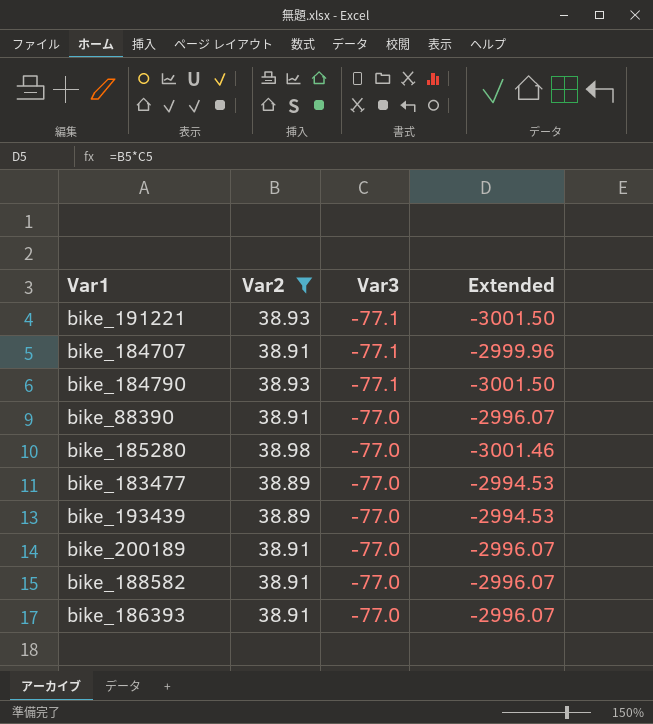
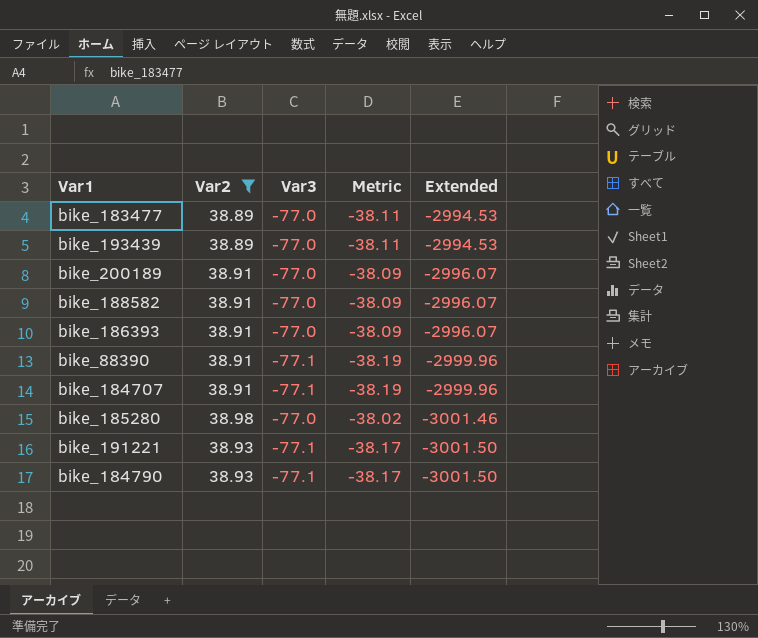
row order: Var3 ascending -> Extended descending
column Metric | formula: none -> [Var2] + [Var3]
bike_88390 | Var3: -77.0 -> -77.1
bike_88390 | Extended: -2996.07 -> -2999.96

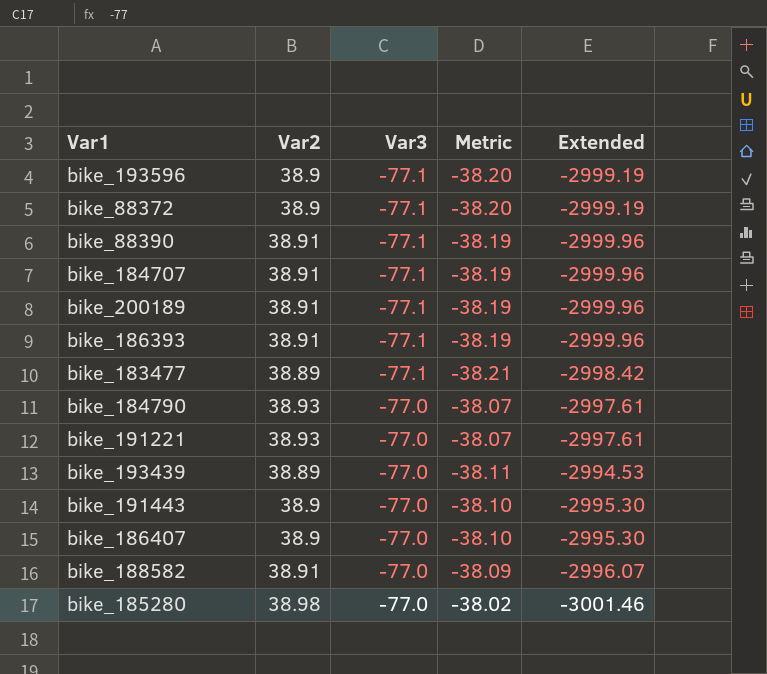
filter: Var2 != 38.9 -> none
row order: Extended descending -> Var3 ascending
bike_200189 | Var3: -77.0 -> -77.1
bike_200189 | Metric: -38.09 -> -38.19
bike_200189 | Extended: -2996.07 -> -2999.96
bike_186393 | Var3: -77.0 -> -77.1
bike_186393 | Metric: -38.09 -> -38.19
bike_186393 | Extended: -2996.07 -> -2999.96
bike_183477 | Var3: -77.0 -> -77.1
bike_183477 | Metric: -38.11 -> -38.21
bike_183477 | Extended: -2994.53 -> -2998.42
bike_184790 | Var3: -77.1 -> -77.0
bike_184790 | Metric: -38.17 -> -38.07
bike_184790 | Extended: -3001.50 -> -2997.61
bike_191221 | Var3: -77.1 -> -77.0
bike_191221 | Metric: -38.17 -> -38.07
bike_191221 | Extended: -3001.50 -> -2997.61

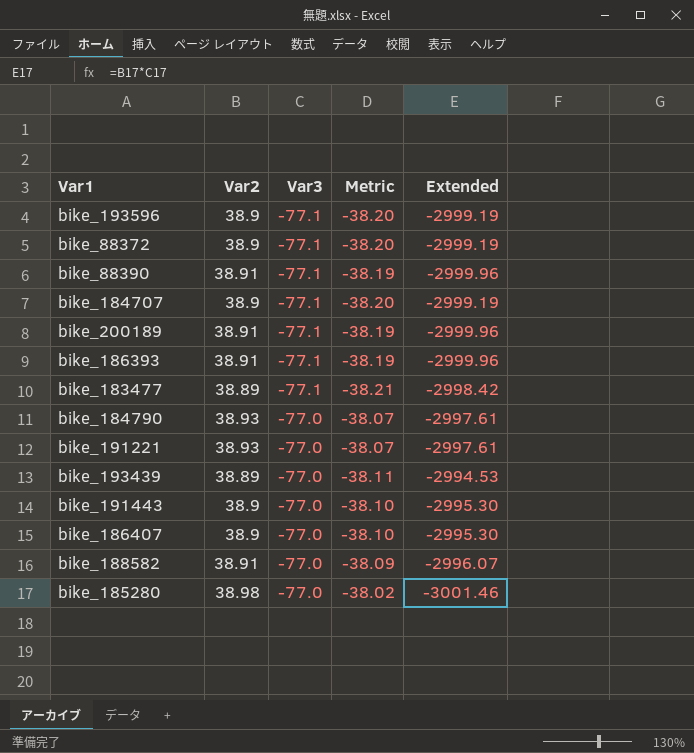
bike_184707 | Var2: 38.91 -> 38.9
bike_184707 | Metric: -38.19 -> -38.20
bike_184707 | Extended: -2999.96 -> -2999.19

